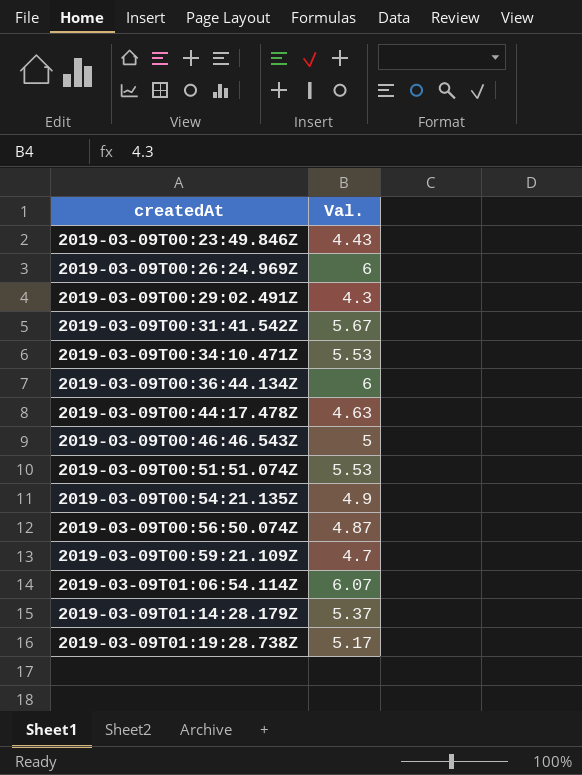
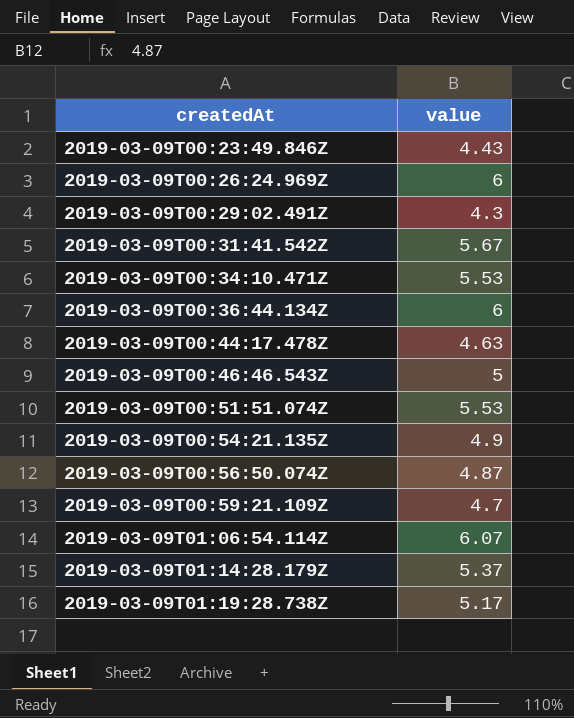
column name: Val. -> value

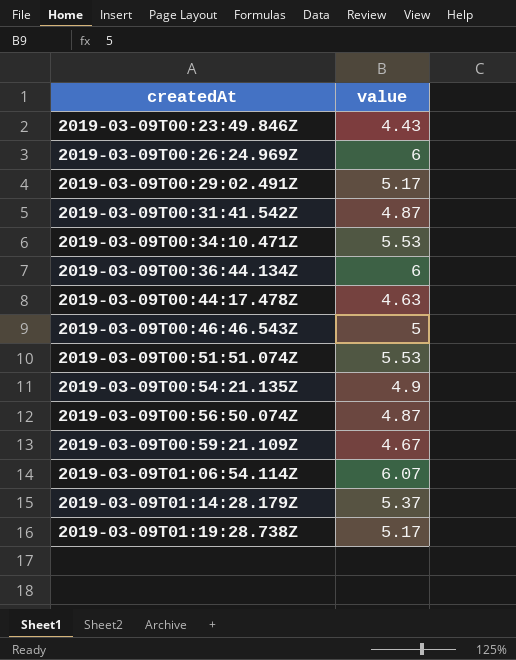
2019-03-09T00:29:02.491Z | value: 4.3 -> 5.17
2019-03-09T00:31:41.542Z | value: 5.67 -> 4.87
2019-03-09T00:59:21.109Z | value: 4.7 -> 4.67

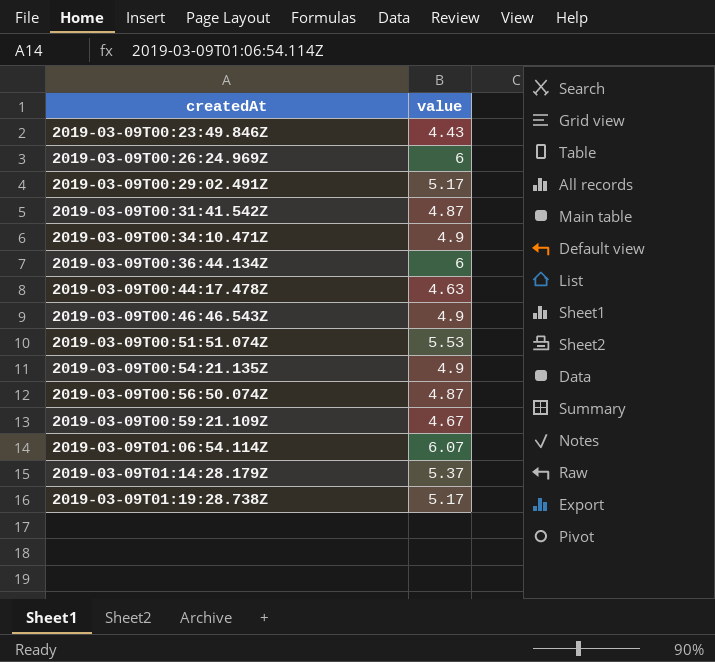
2019-03-09T00:34:10.471Z | value: 5.53 -> 4.9
2019-03-09T00:46:46.543Z | value: 5 -> 4.9

